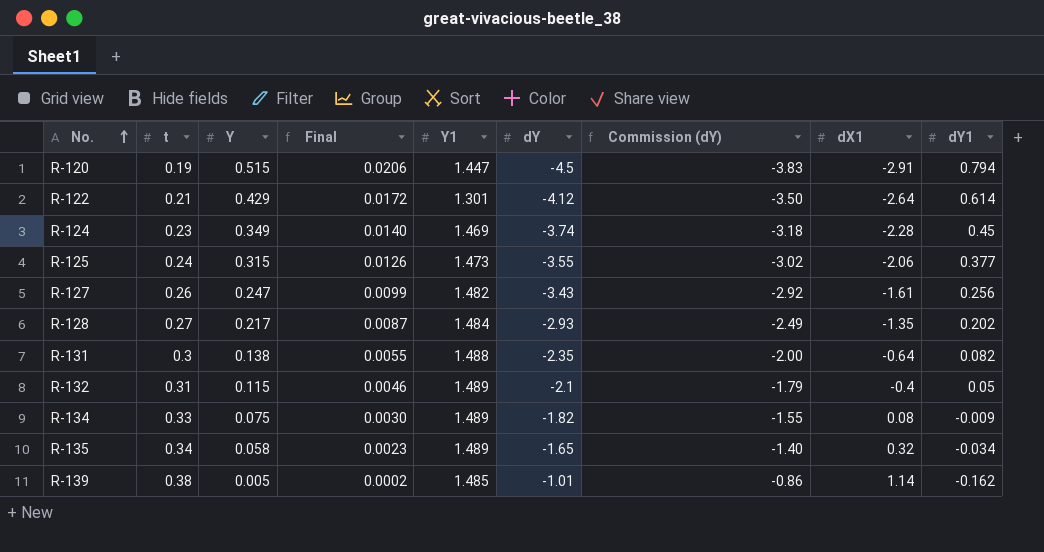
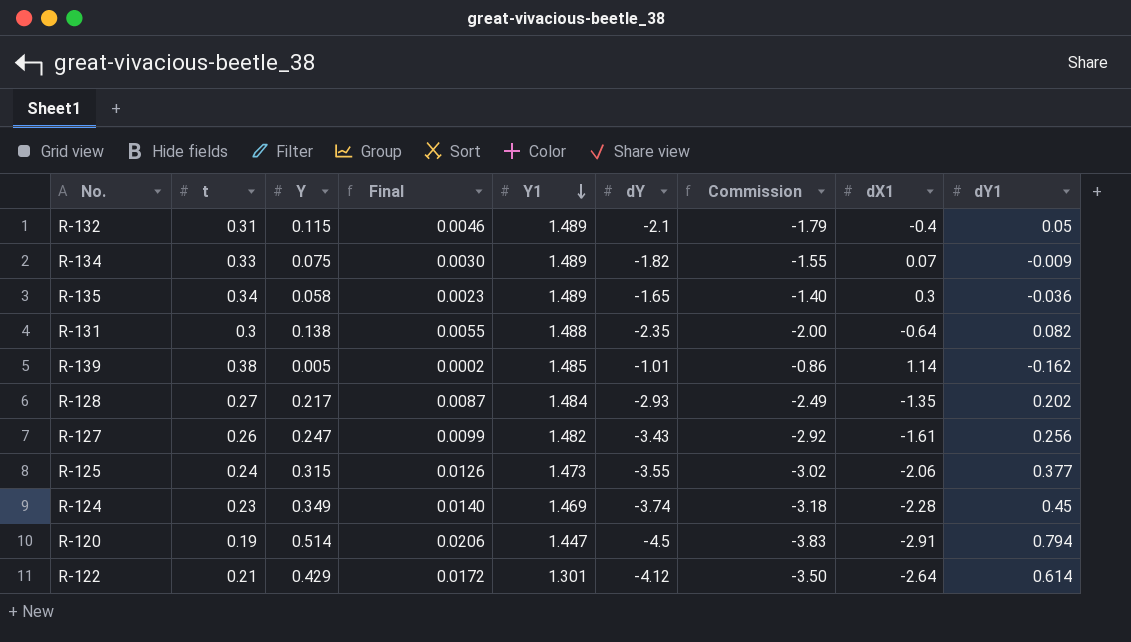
row order: No. ascending -> Y1 descending
column name: Commission (dY) -> Commission
R-134 | dX1: 0.08 -> 0.07
R-135 | dX1: 0.32 -> 0.3
R-135 | dY1: -0.034 -> -0.036
R-120 | Y: 0.515 -> 0.514

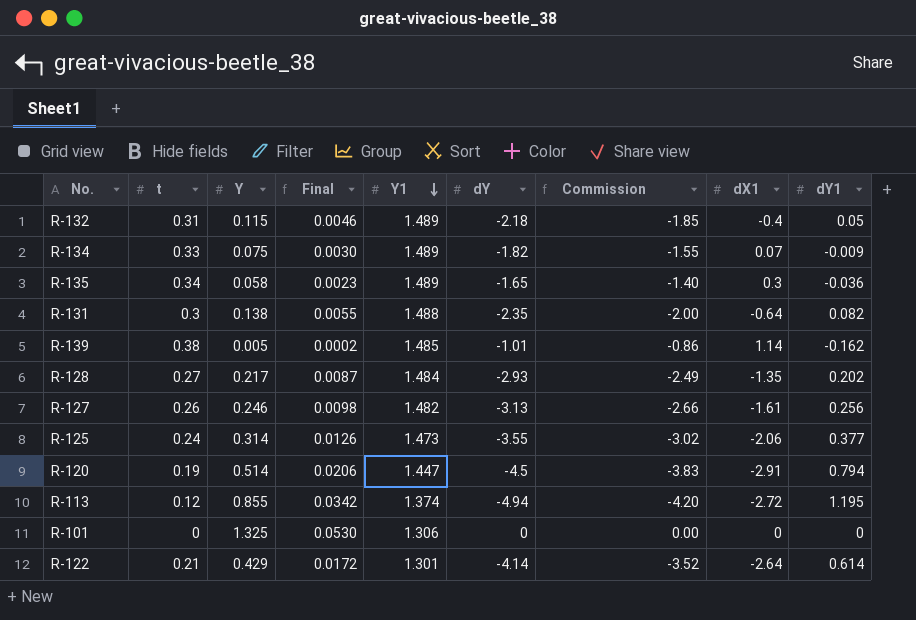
row R-124: 0.23 | 0.349 | 0.0140 | 1.469 | -3.74 | -3.18 | -2.28 | 0.45 -> none
R-132 | dY: -2.1 -> -2.18
R-132 | Commission: -1.79 -> -1.85
R-127 | Y: 0.247 -> 0.246
R-127 | Final: 0.0099 -> 0.0098
R-127 | dY: -3.43 -> -3.13
R-127 | Commission: -2.92 -> -2.66
R-125 | Y: 0.315 -> 0.314
row R-113: none -> 0.12 | 0.855 | 0.0342 | 1.374 | -4.94 | -4.20 | -2.72 | 1.195
row R-101: none -> 0 | 1.325 | 0.0530 | 1.306 | 0 | 0.00 | 0 | 0
R-122 | dY: -4.12 -> -4.14
R-122 | Commission: -3.50 -> -3.52

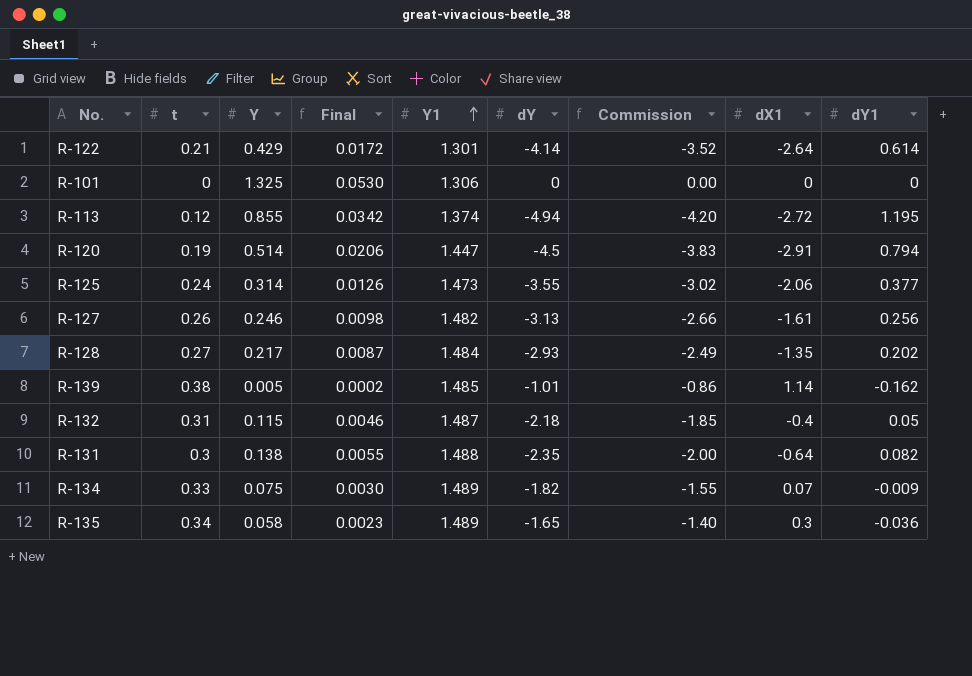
row order: Y1 descending -> Y1 ascending
R-132 | Y1: 1.489 -> 1.487

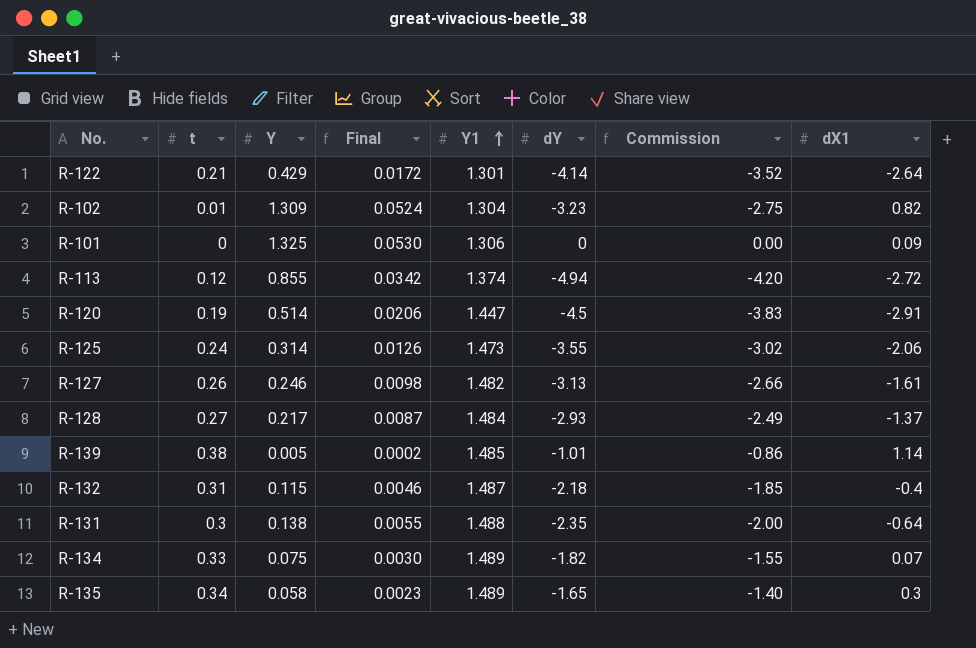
column dY1 | position: 9 -> none
row R-102: none -> 0.01 | 1.309 | 0.0524 | 1.304 | -3.23 | -2.75 | 0.82
R-101 | dX1: 0 -> 0.09
R-128 | dX1: -1.35 -> -1.37

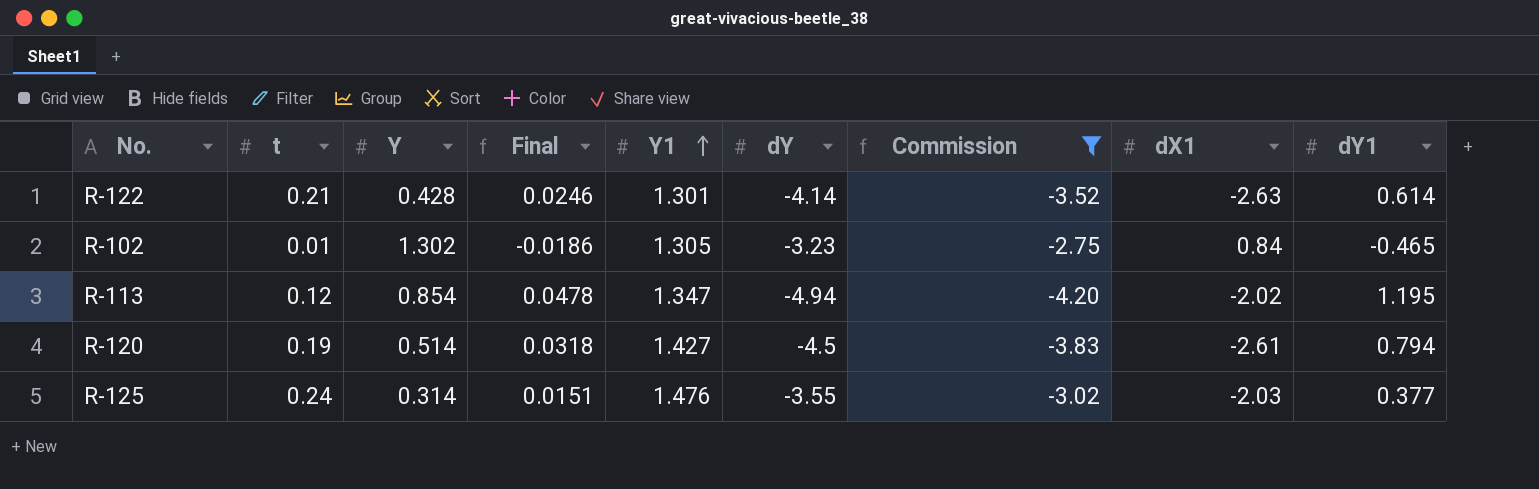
filter: none -> Commission <= -2.75
column Final | formula: [Y] * 0.04 -> [dY1] * 0.04
column dY1 | position: none -> 9
R-122 | Y: 0.429 -> 0.428
R-122 | dX1: -2.64 -> -2.63
R-102 | Y: 1.309 -> 1.302
R-102 | Y1: 1.304 -> 1.305
R-102 | dX1: 0.82 -> 0.84
R-113 | Y: 0.855 -> 0.854
R-113 | Y1: 1.374 -> 1.347
R-113 | dX1: -2.72 -> -2.02
R-120 | Y1: 1.447 -> 1.427
R-120 | dX1: -2.91 -> -2.61
R-125 | Y1: 1.473 -> 1.476
R-125 | dX1: -2.06 -> -2.03

